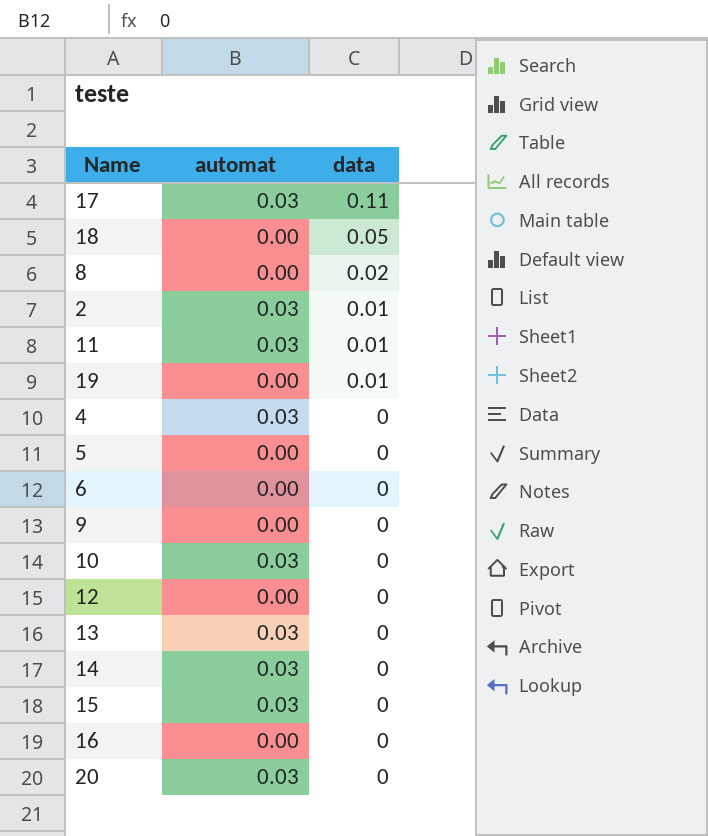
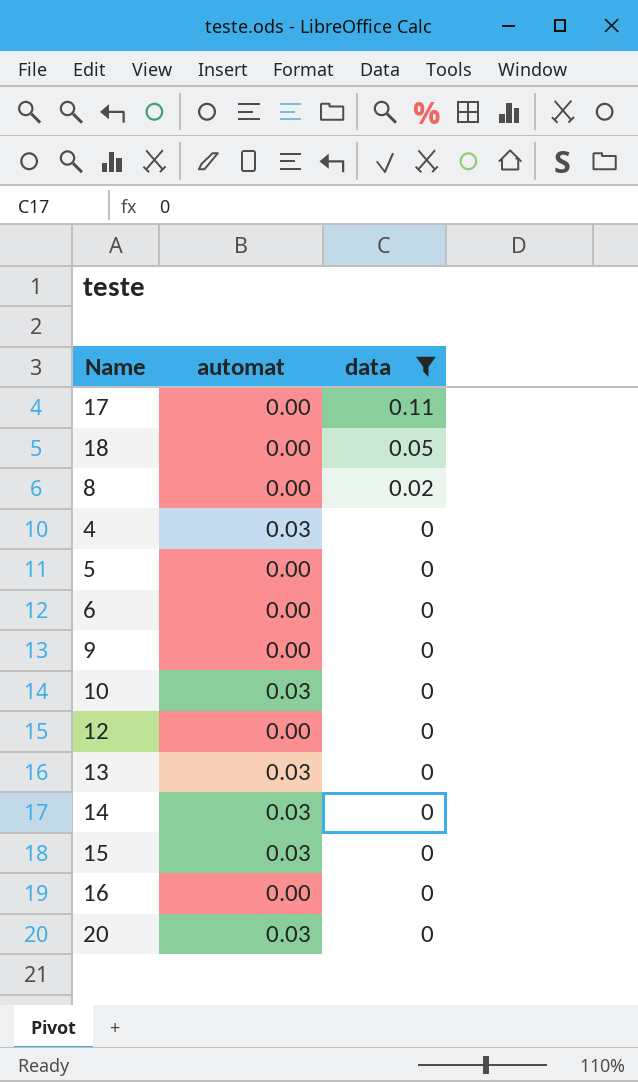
filter: none -> data != 0.01
17 | automat: 0.03 -> 0.00

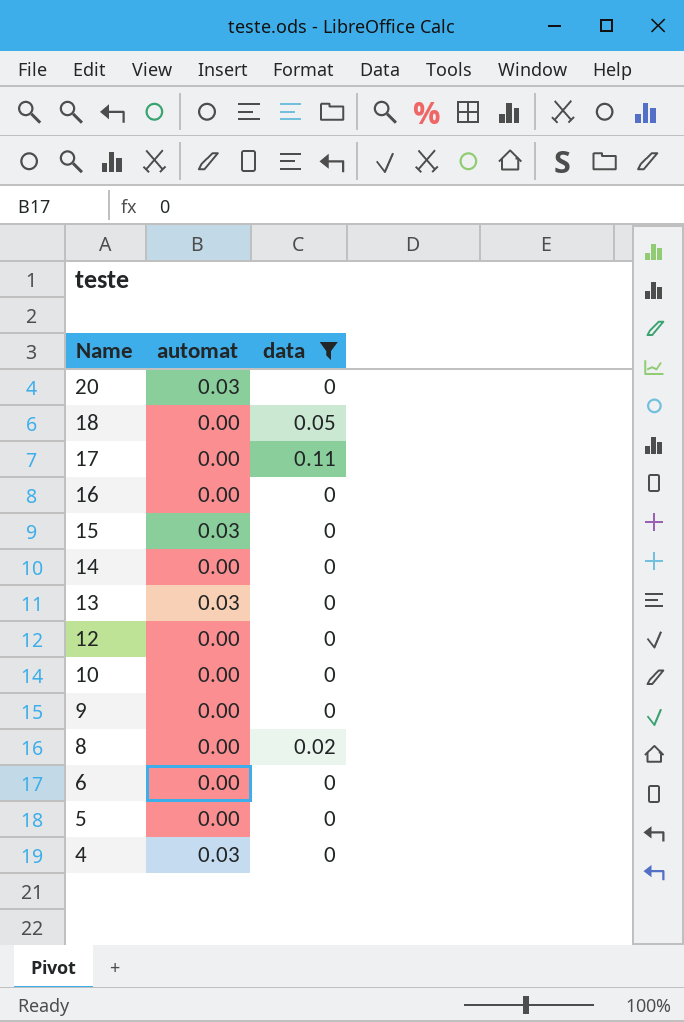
row order: data descending -> Name descending
14 | automat: 0.03 -> 0.00
10 | automat: 0.03 -> 0.00

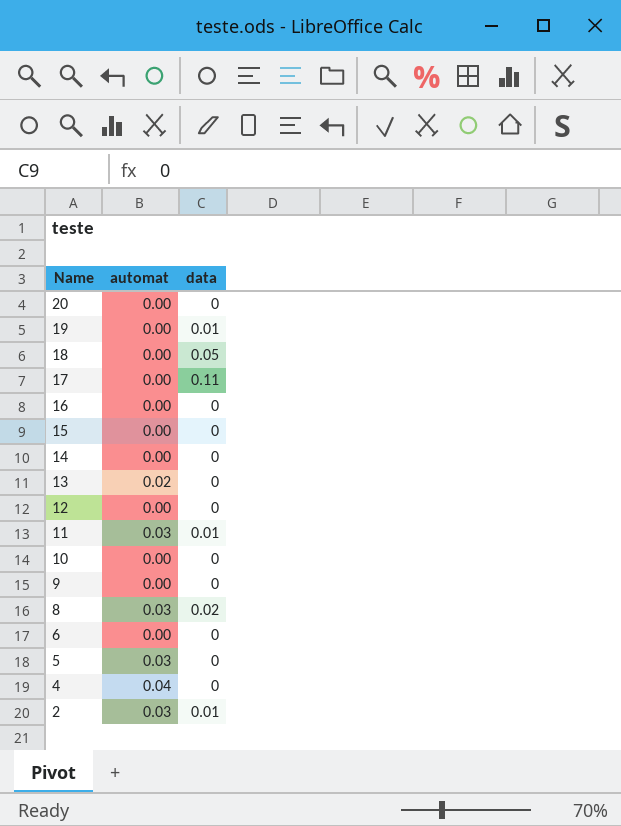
filter: data != 0.01 -> none
20 | automat: 0.03 -> 0.00
15 | automat: 0.03 -> 0.00
13 | automat: 0.03 -> 0.02
8 | automat: 0.00 -> 0.03
5 | automat: 0.00 -> 0.03
4 | automat: 0.03 -> 0.04

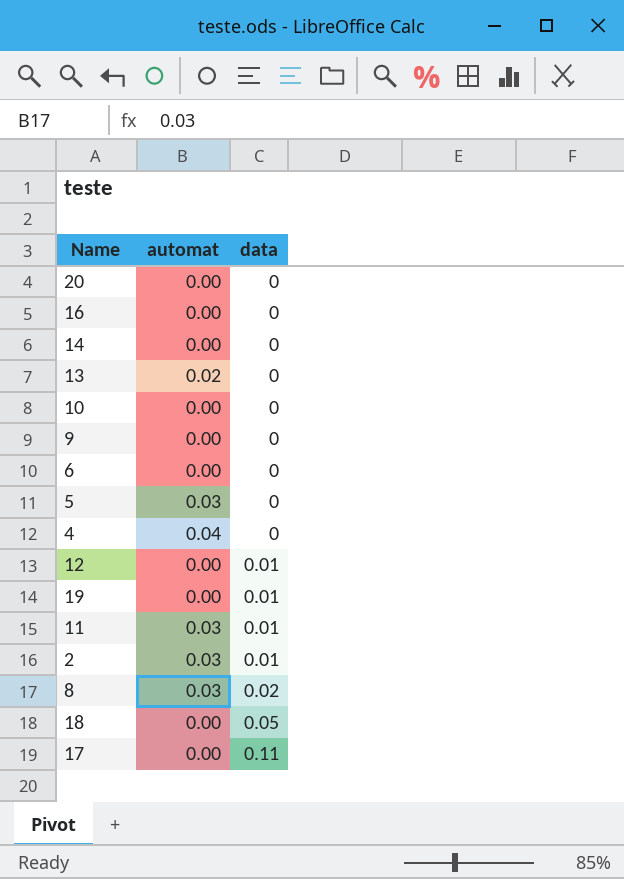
row order: Name descending -> data ascending
row 15: 0.00 | 0 -> none
12 | data: 0 -> 0.01

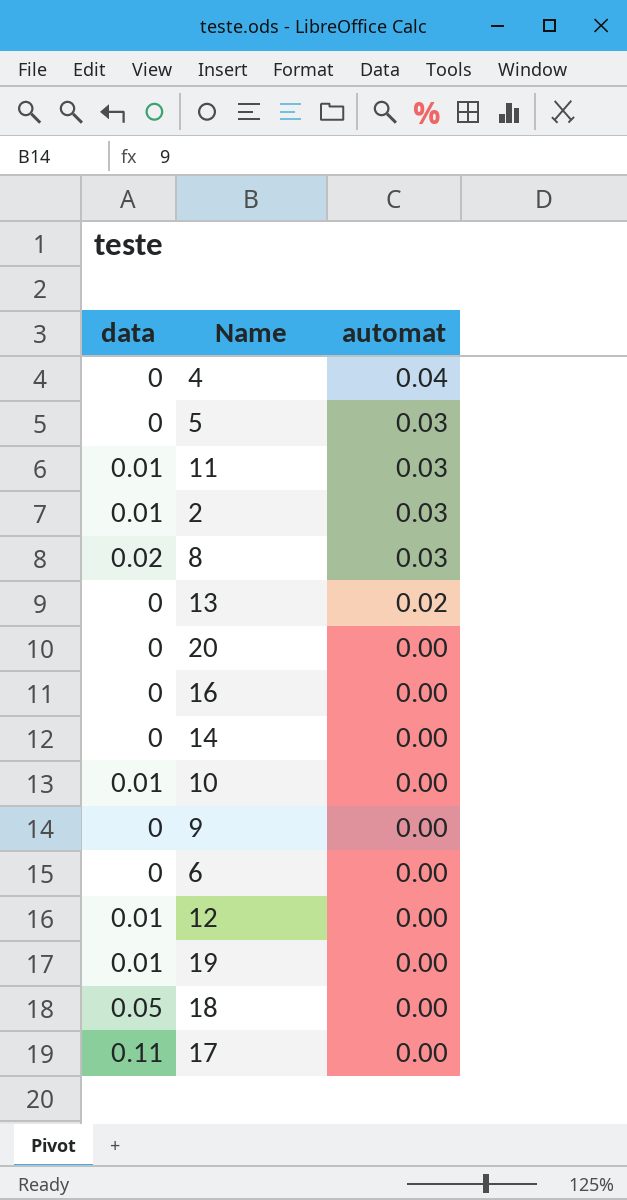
row order: data ascending -> automat descending
column data | position: 3 -> 1
10 | data: 0 -> 0.01

